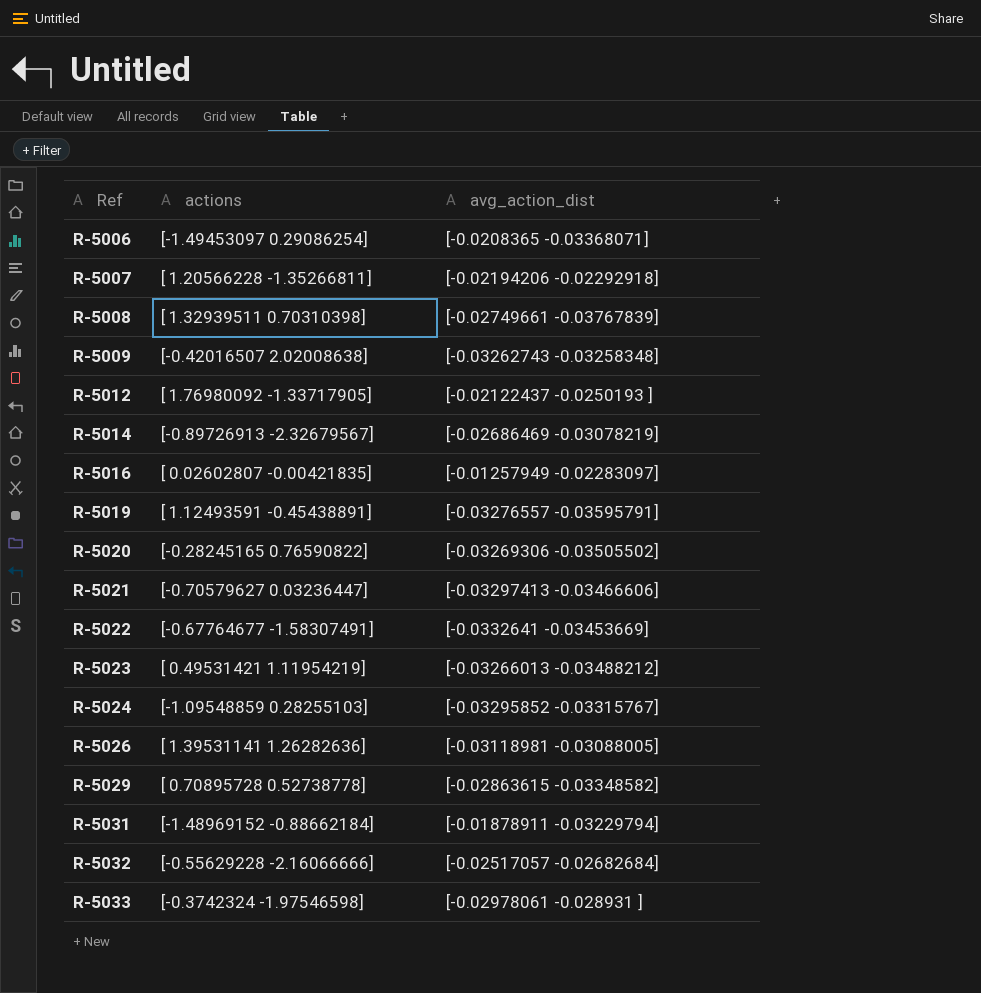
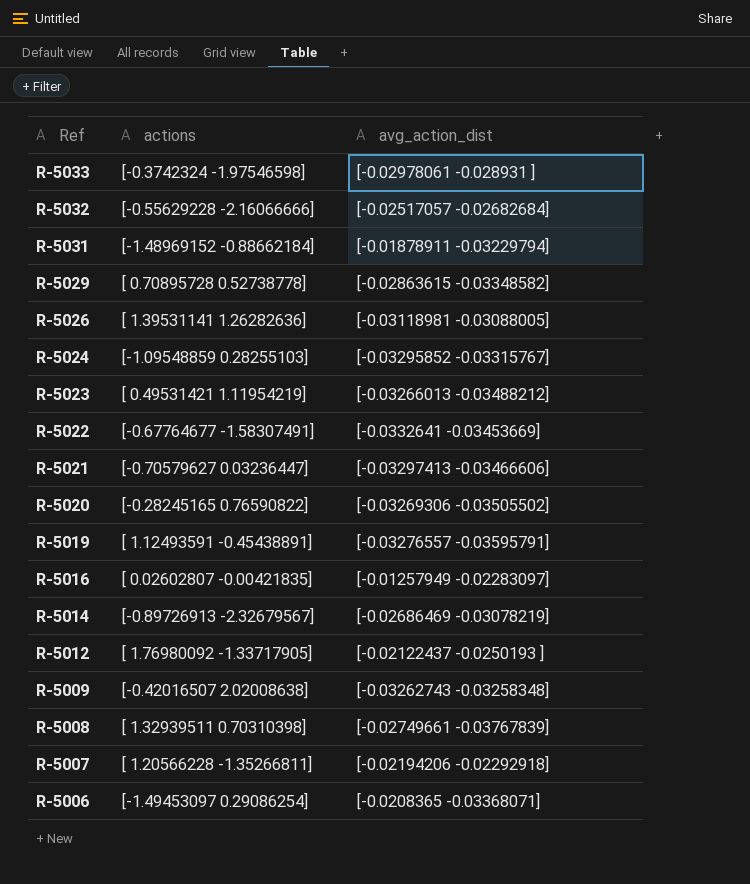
row order: Ref ascending -> Ref descending

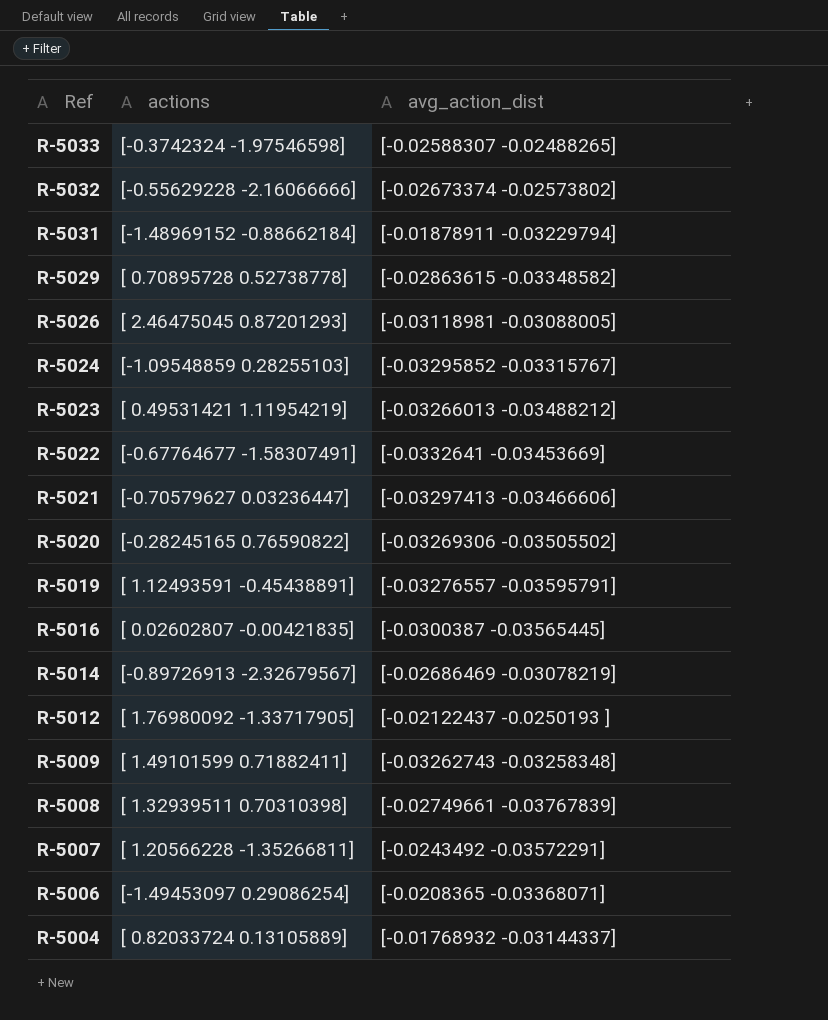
R-5033 | avg_action_dist: [-0.02978061 -0.028931 ] -> [-0.02588307 -0.02488265]
R-5032 | avg_action_dist: [-0.02517057 -0.02682684] -> [-0.02673374 -0.02573802]
R-5026 | actions: [ 1.39531141 1.26282636] -> [ 2.46475045 0.87201293]
R-5016 | avg_action_dist: [-0.01257949 -0.02283097] -> [-0.0300387 -0.03565445]
R-5009 | actions: [-0.42016507 2.02008638] -> [ 1.49101599 0.71882411]
R-5007 | avg_action_dist: [-0.02194206 -0.02292918] -> [-0.0243492 -0.03572291]
row R-5004: none -> [ 0.82033724 0.13105889] | [-0.01768932 -0.03144337]

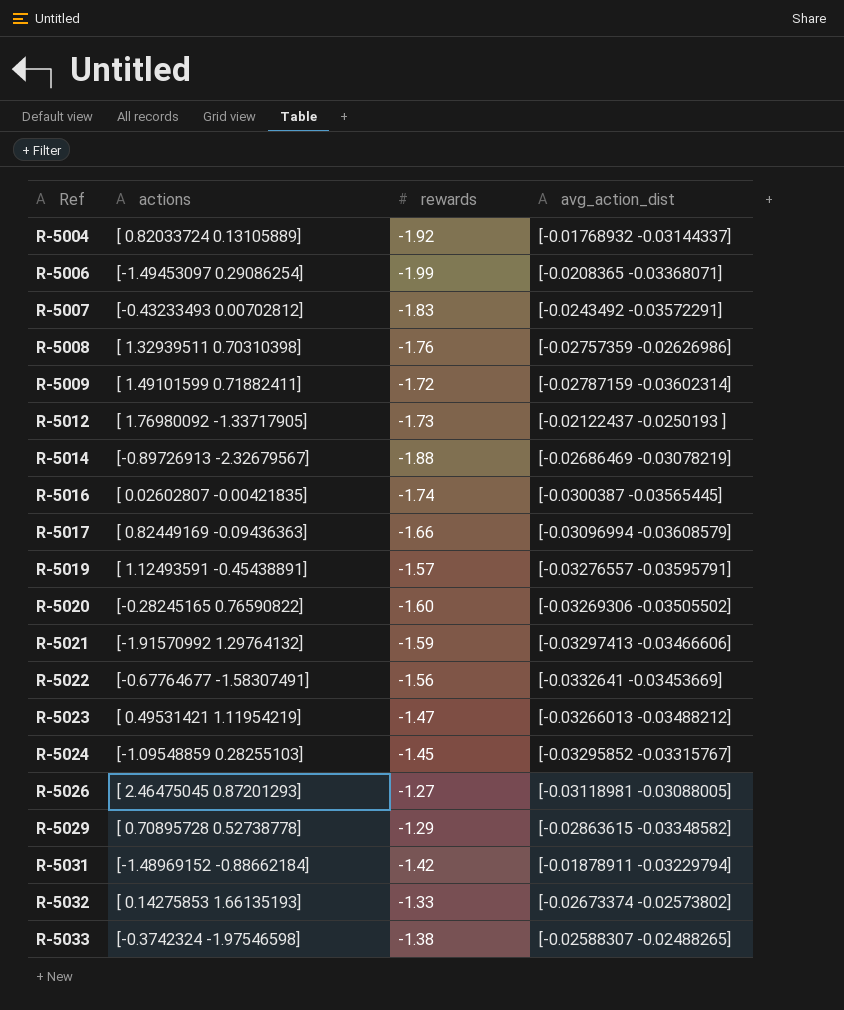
row order: Ref descending -> Ref ascending
column rewards | position: none -> 3
R-5007 | actions: [ 1.20566228 -1.35266811] -> [-0.43233493 0.00702812]
R-5008 | avg_action_dist: [-0.02749661 -0.03767839] -> [-0.02757359 -0.02626986]
R-5009 | avg_action_dist: [-0.03262743 -0.03258348] -> [-0.02787159 -0.03602314]
row R-5017: none -> [ 0.82449169 -0.09436363] | -1.66 | [-0.03096994 -0.03608579]
R-5021 | actions: [-0.70579627 0.03236447] -> [-1.91570992 1.29764132]
R-5032 | actions: [-0.55629228 -2.16066666] -> [ 0.14275853 1.66135193]

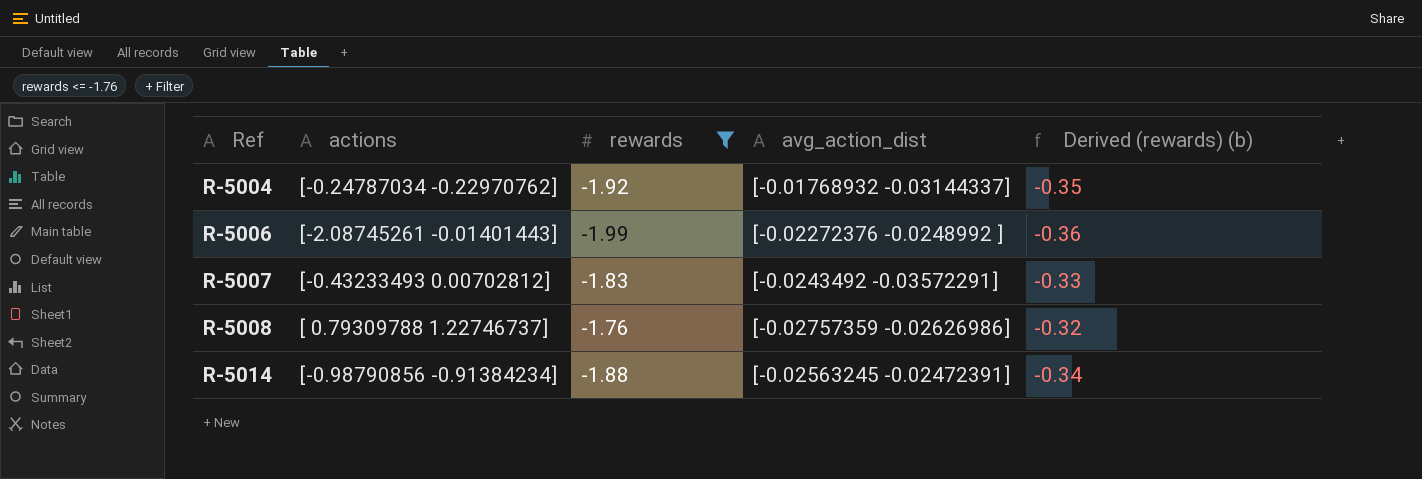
filter: none -> rewards <= -1.76
column Derived (rewards) (b) | formula: none -> [rewards] * 0.18
R-5004 | actions: [ 0.82033724 0.13105889] -> [-0.24787034 -0.22970762]
R-5006 | actions: [-1.49453097 0.29086254] -> [-2.08745261 -0.01401443]
R-5006 | avg_action_dist: [-0.0208365 -0.03368071] -> [-0.02272376 -0.0248992 ]
R-5008 | actions: [ 1.32939511 0.70310398] -> [ 0.79309788 1.22746737]
R-5014 | actions: [-0.89726913 -2.32679567] -> [-0.98790856 -0.91384234]
R-5014 | avg_action_dist: [-0.02686469 -0.03078219] -> [-0.02563245 -0.02472391]

